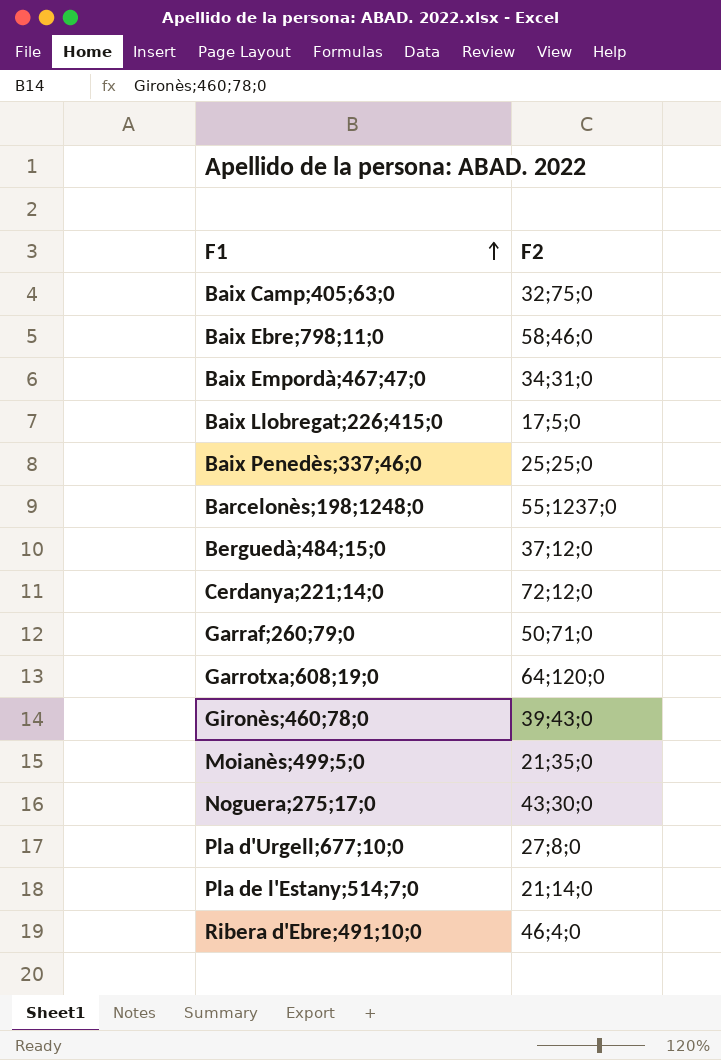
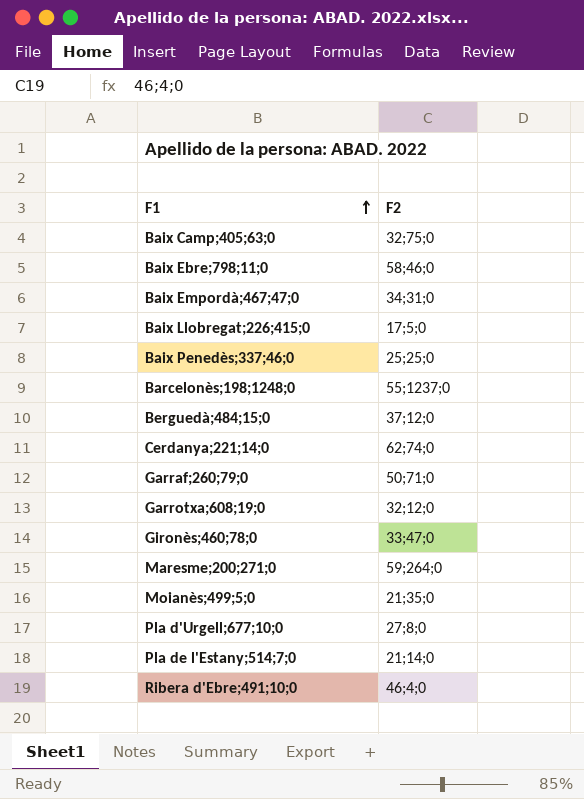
row Noguera;275;17;0: 43;30;0 -> none
Cerdanya;221;14;0 | F2: 72;12;0 -> 62;74;0
Garrotxa;608;19;0 | F2: 64;120;0 -> 32;12;0
Gironès;460;78;0 | F2: 39;43;0 -> 33;47;0
row Maresme;200;271;0: none -> 59;264;0

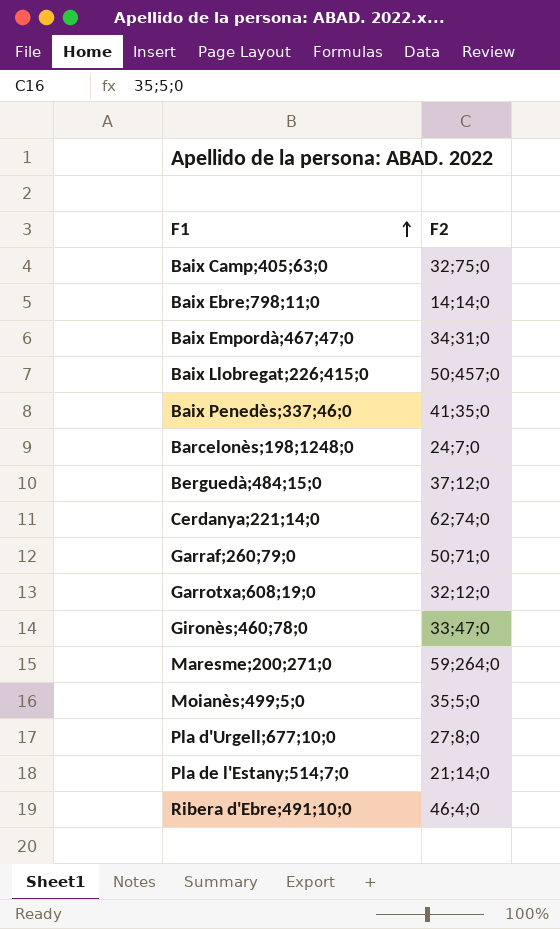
Baix Ebre;798;11;0 | F2: 58;46;0 -> 14;14;0
Baix Llobregat;226;415;0 | F2: 17;5;0 -> 50;457;0
Baix Penedès;337;46;0 | F2: 25;25;0 -> 41;35;0
Barcelonès;198;1248;0 | F2: 55;1237;0 -> 24;7;0
Moianès;499;5;0 | F2: 21;35;0 -> 35;5;0

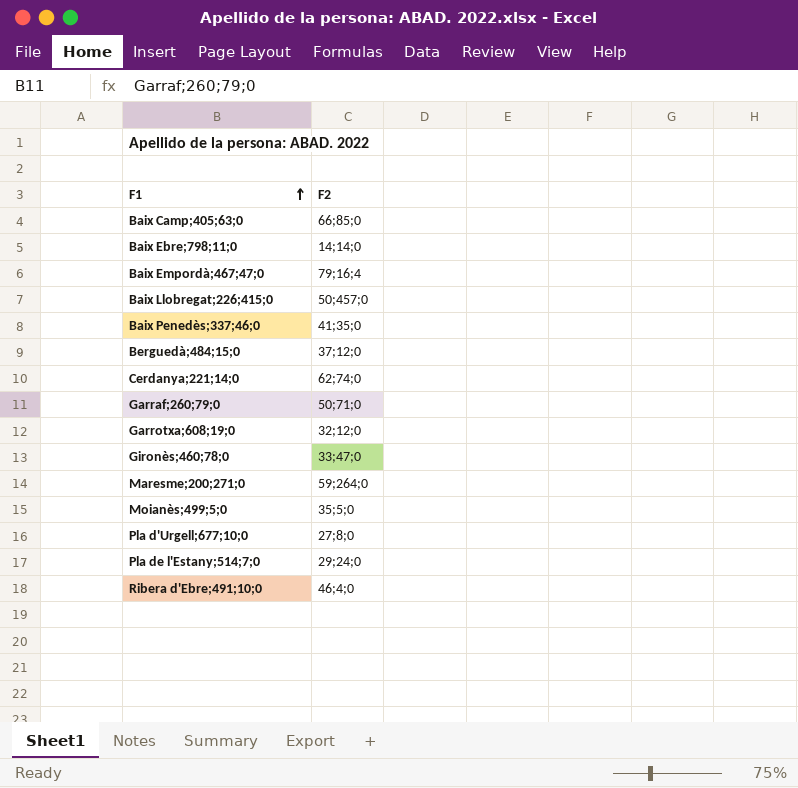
row Barcelonès;198;1248;0: 24;7;0 -> none
Baix Camp;405;63;0 | F2: 32;75;0 -> 66;85;0
Baix Empordà;467;47;0 | F2: 34;31;0 -> 79;16;4
Pla de l'Estany;514;7;0 | F2: 21;14;0 -> 29;24;0

